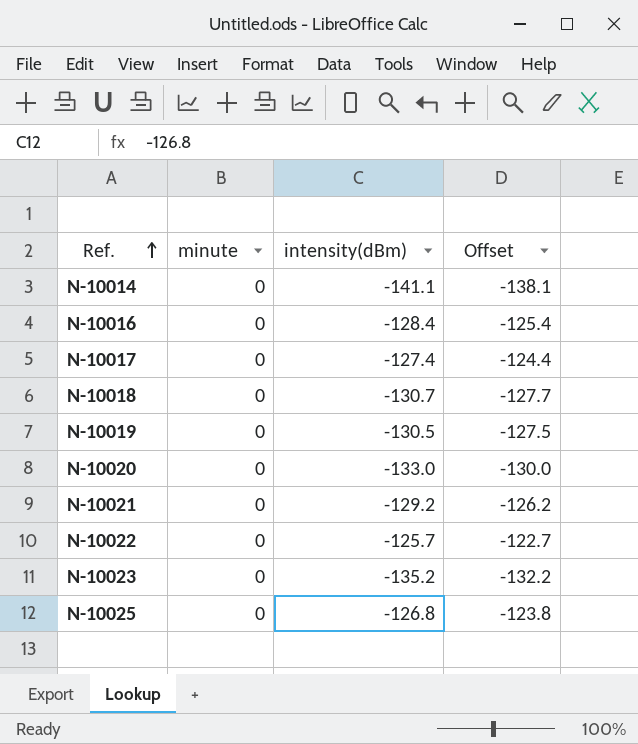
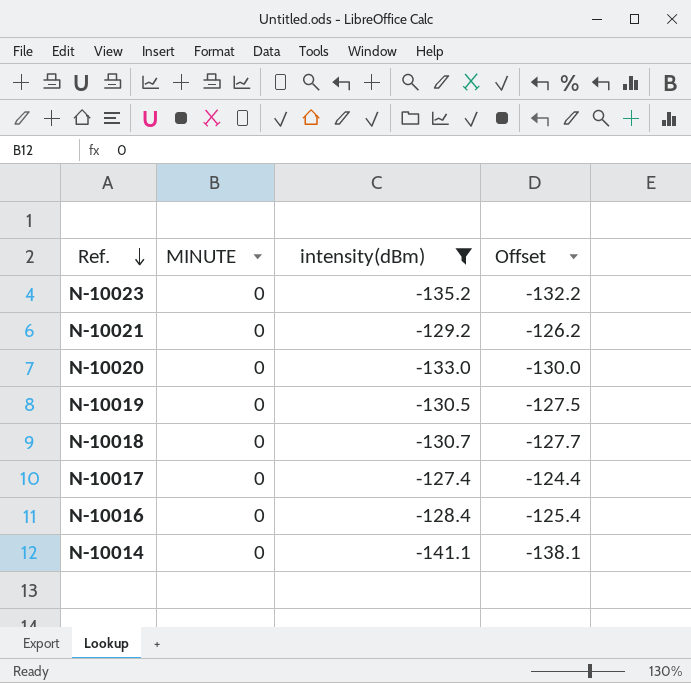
filter: none -> intensity(dBm) <= -127.4
row order: Ref. ascending -> Ref. descending
column name: minute -> MINUTE

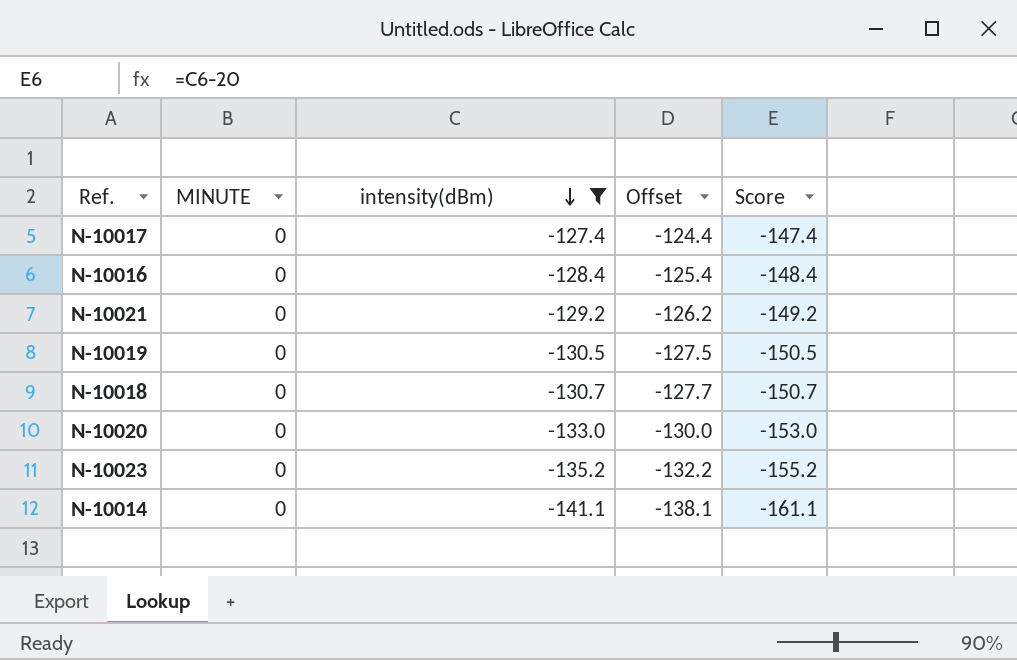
row order: Ref. descending -> intensity(dBm) descending
column Score | formula: none -> [intensity(dBm)] - 20

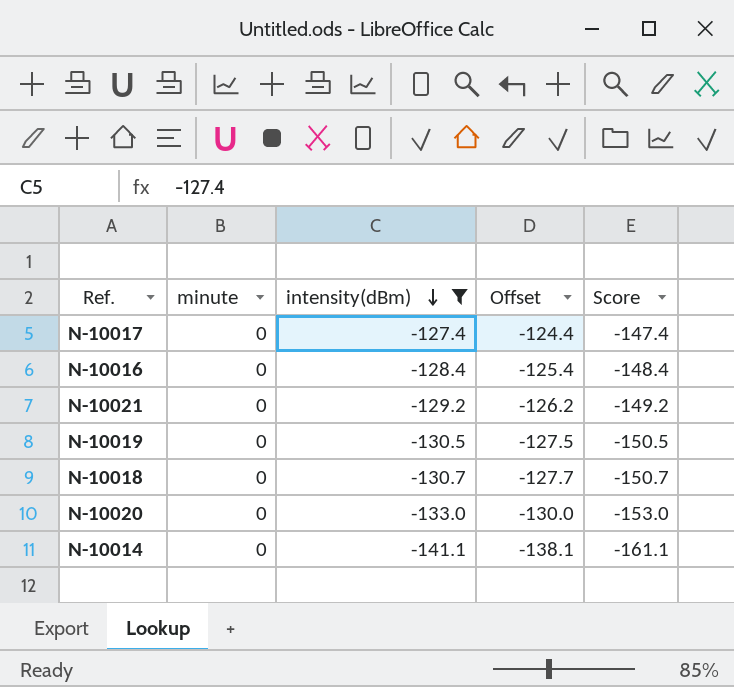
column name: MINUTE -> minute
row N-10023: 0 | -135.2 | -132.2 | -155.2 -> none

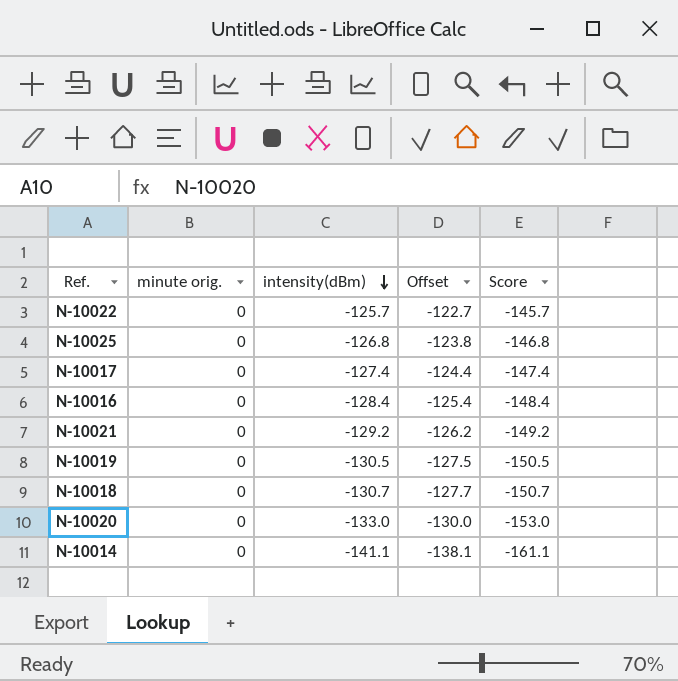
filter: intensity(dBm) <= -127.4 -> none
column name: minute -> minute orig.

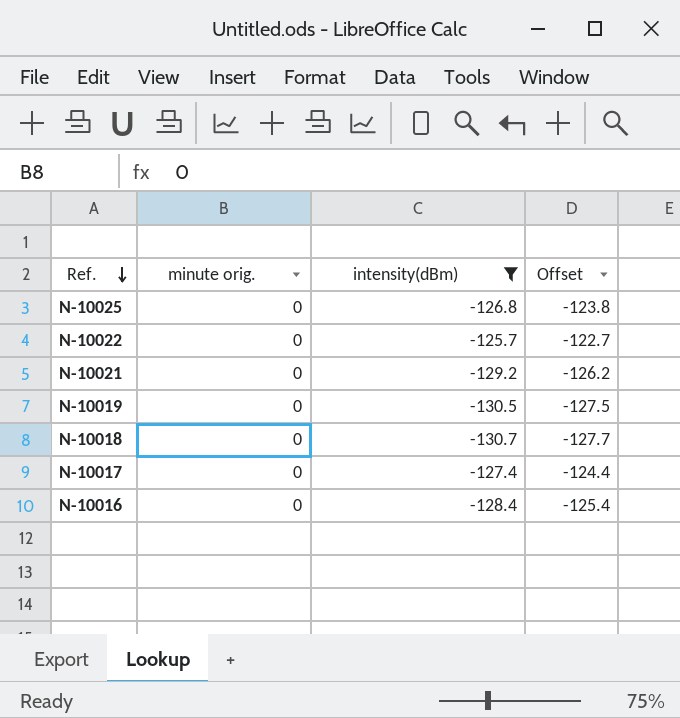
filter: none -> intensity(dBm) >= -130.7
row order: intensity(dBm) descending -> Ref. descending
column Score | formula: [intensity(dBm)] - 20 -> none

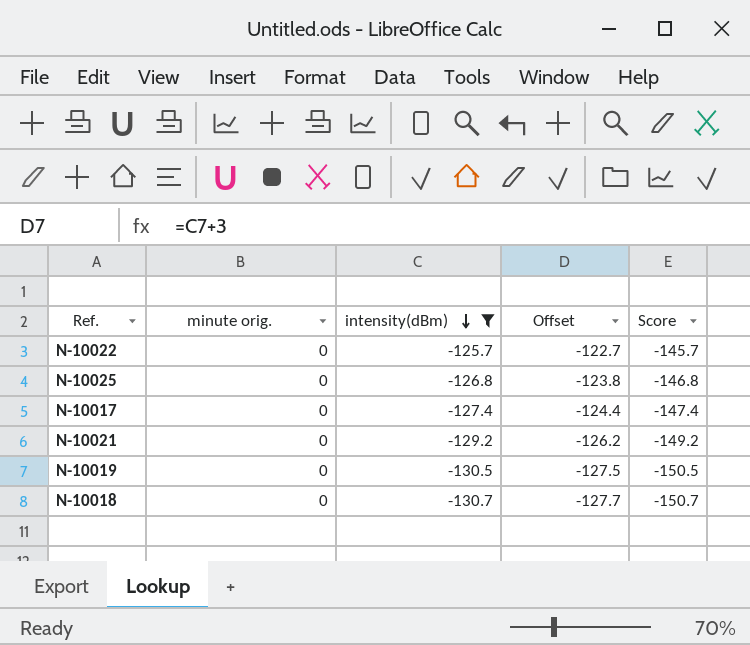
row order: Ref. descending -> intensity(dBm) descending
column Score | formula: none -> [intensity(dBm)] - 20
row N-10016: 0 | -128.4 | -125.4 -> none

